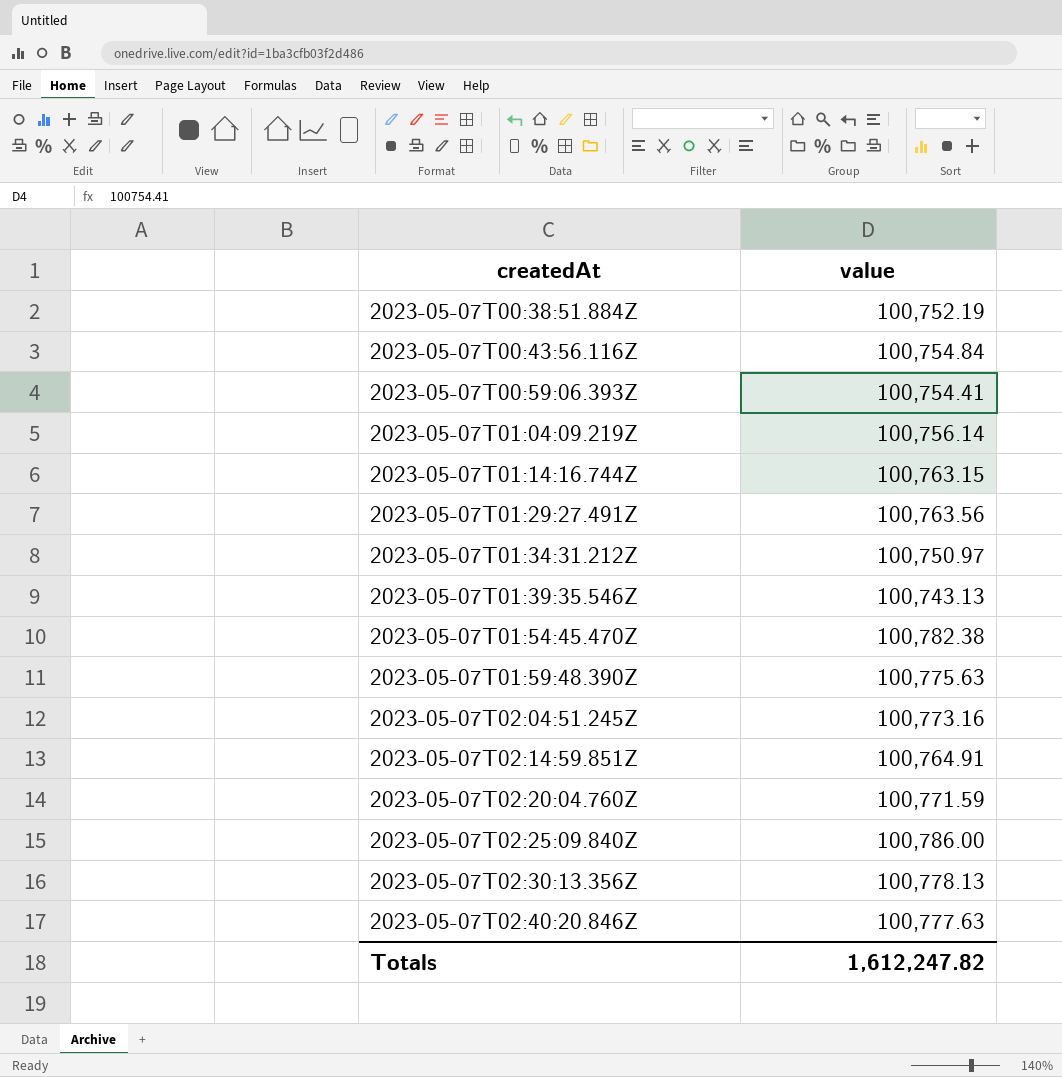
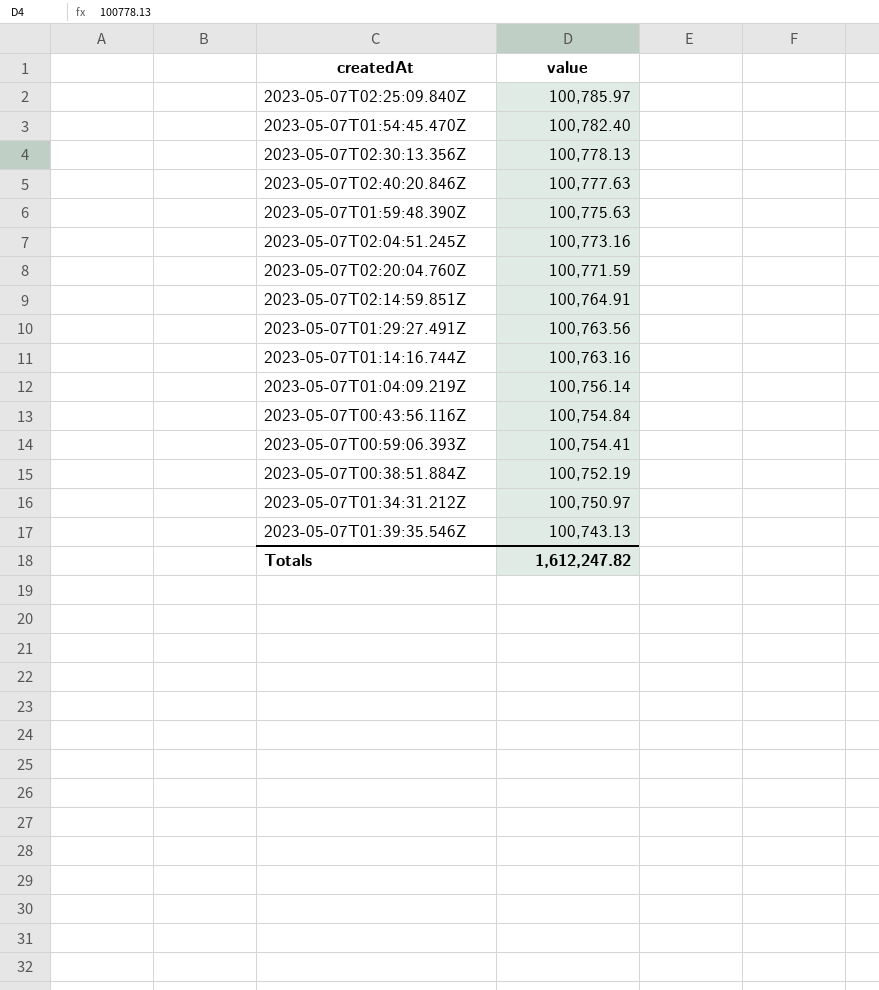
row order: createdAt ascending -> value descending
2023-05-07T02:25:09.840Z | value: 100,786.00 -> 100,785.97
2023-05-07T01:54:45.470Z | value: 100,782.38 -> 100,782.40
2023-05-07T01:14:16.744Z | value: 100,763.15 -> 100,763.16

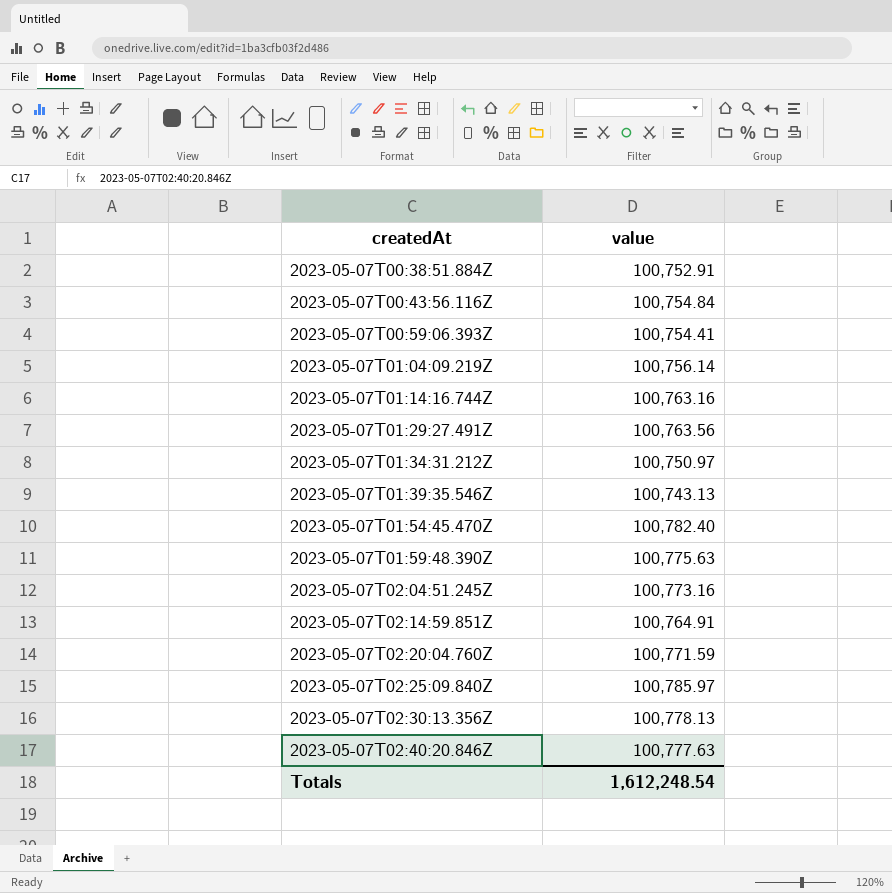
row order: value descending -> createdAt ascending
2023-05-07T00:38:51.884Z | value: 100,752.19 -> 100,752.91
Totals | value: 1,612,247.82 -> 1,612,248.54

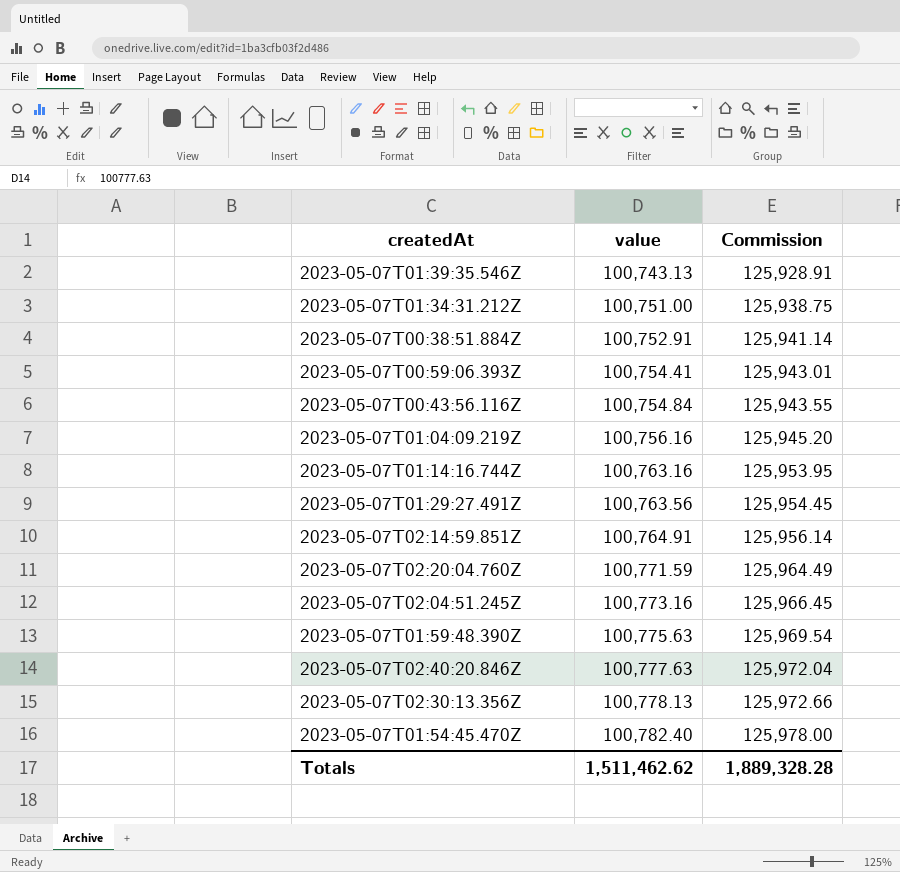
row order: createdAt ascending -> value ascending
column Commission | formula: none -> [value] * 1.25
row 2023-05-07T02:25:09.840Z: 100,785.97 -> none
2023-05-07T01:34:31.212Z | value: 100,750.97 -> 100,751.00
2023-05-07T01:04:09.219Z | value: 100,756.14 -> 100,756.16
Totals | value: 1,612,248.54 -> 1,511,462.62

